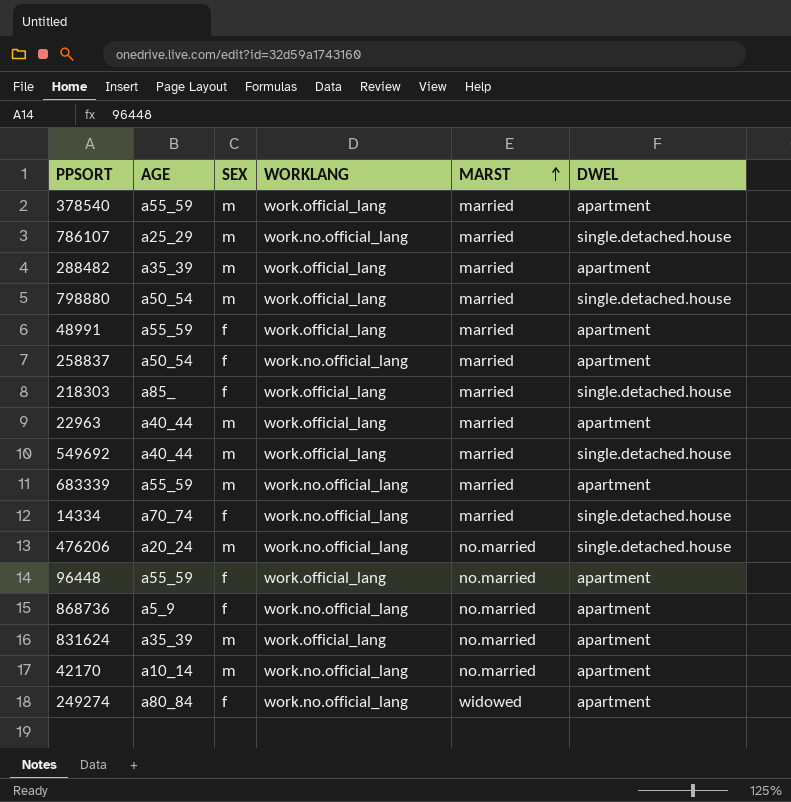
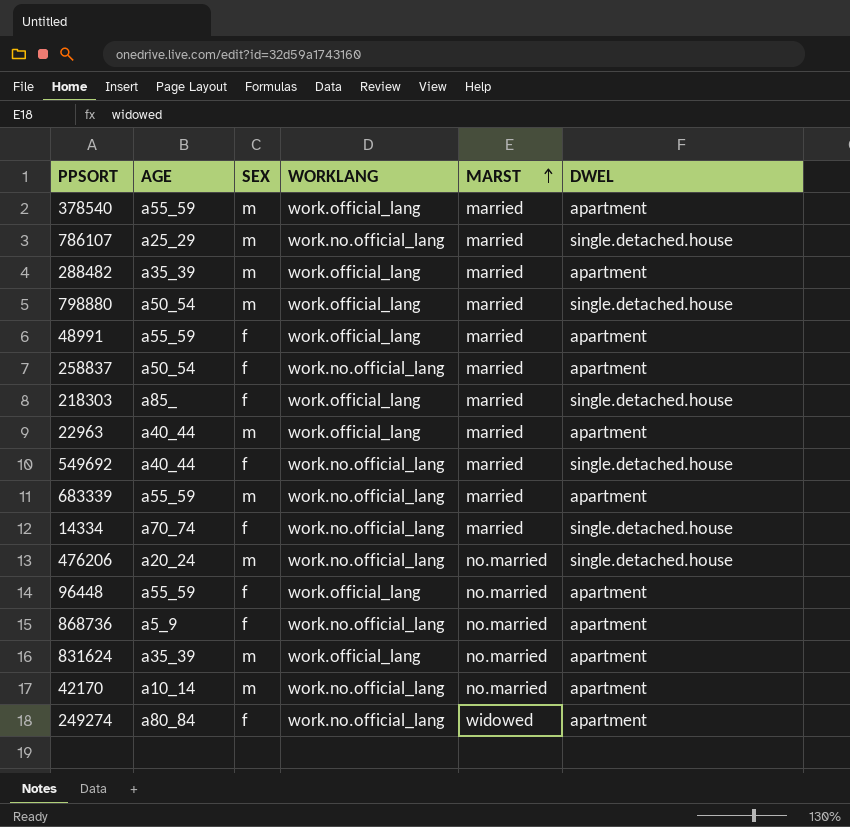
549692 | SEX: m -> f
549692 | WORKLANG: work.official_lang -> work.no.official_lang

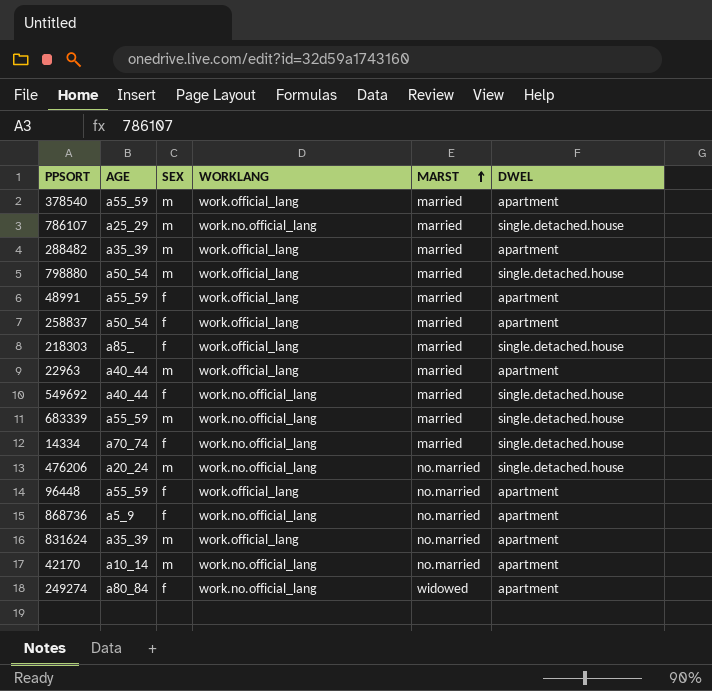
258837 | WORKLANG: work.no.official_lang -> work.official_lang
683339 | DWEL: apartment -> single.detached.house

